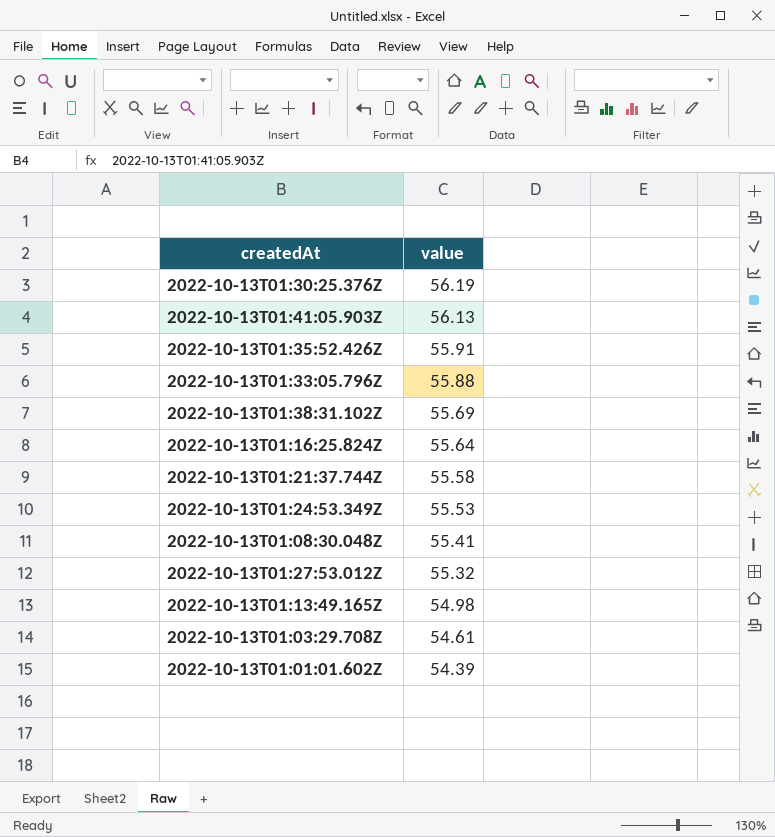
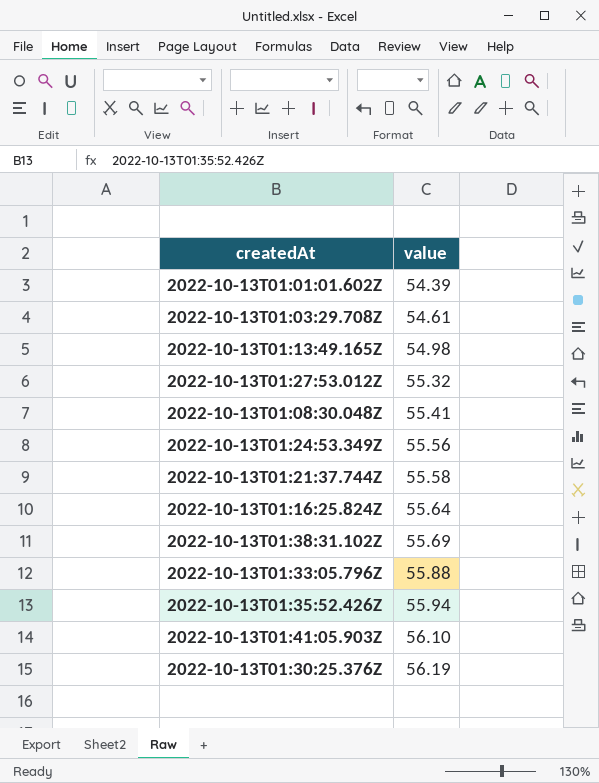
row order: value descending -> value ascending
2022-10-13T01:24:53.349Z | value: 55.53 -> 55.56
2022-10-13T01:35:52.426Z | value: 55.91 -> 55.94
2022-10-13T01:41:05.903Z | value: 56.13 -> 56.10

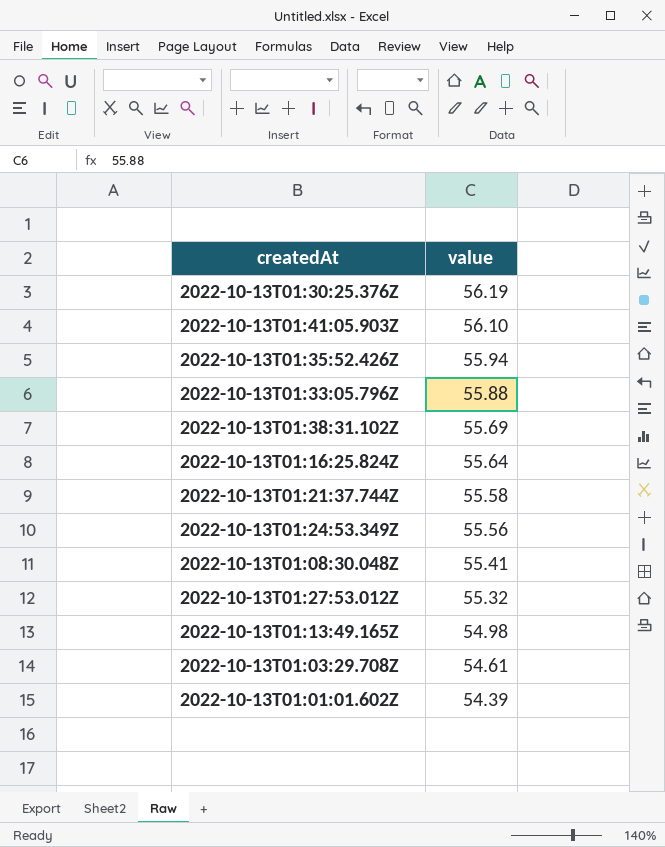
row order: value ascending -> value descending

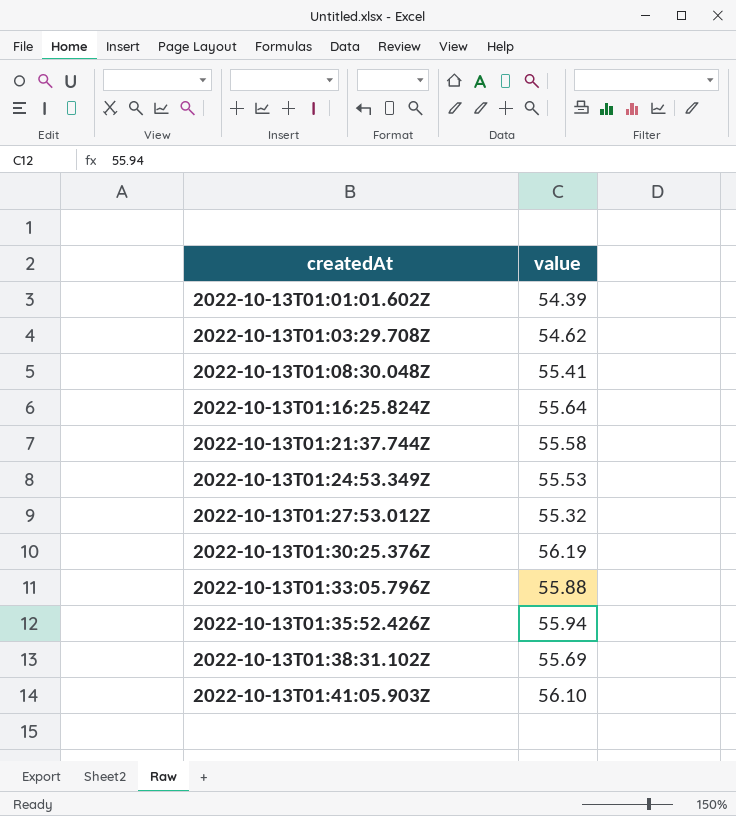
row order: value descending -> createdAt ascending
row 2022-10-13T01:13:49.165Z: 54.98 -> none
2022-10-13T01:03:29.708Z | value: 54.61 -> 54.62
2022-10-13T01:24:53.349Z | value: 55.56 -> 55.53

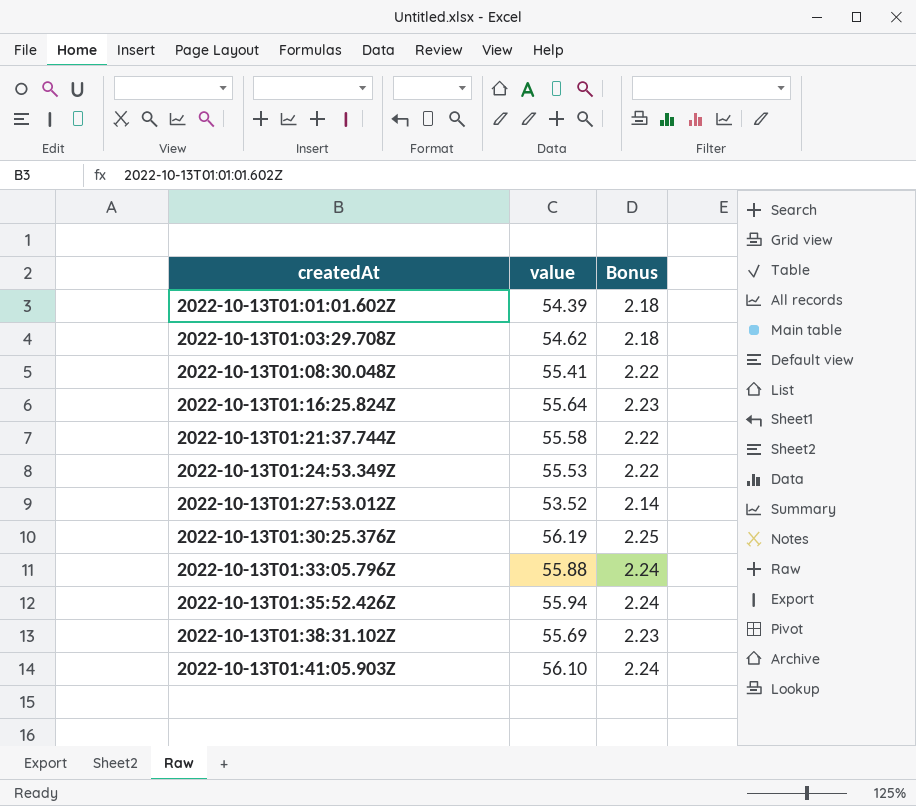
column Bonus | formula: none -> [value] * 0.04
2022-10-13T01:27:53.012Z | value: 55.32 -> 53.52

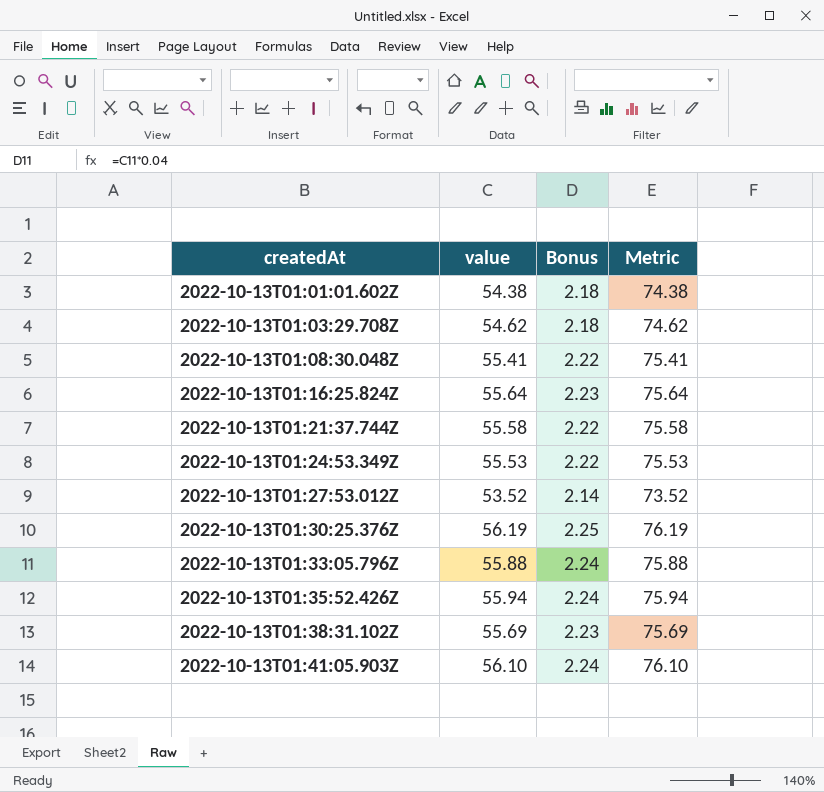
column Metric | formula: none -> [value] + 20
2022-10-13T01:01:01.602Z | value: 54.39 -> 54.38

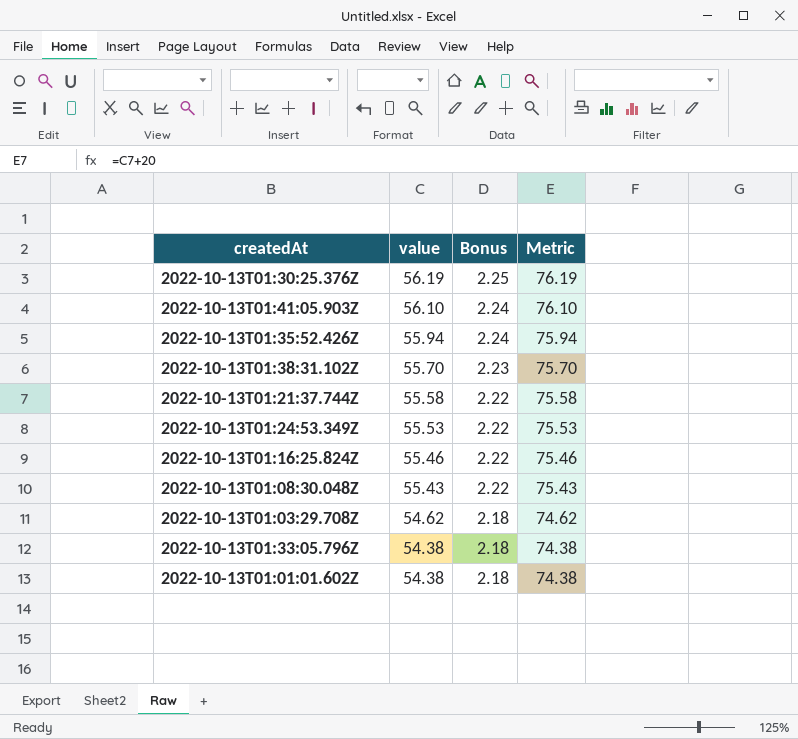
row order: createdAt ascending -> value descending
row 2022-10-13T01:27:53.012Z: 53.52 | 2.14 | 73.52 -> none
2022-10-13T01:38:31.102Z | value: 55.69 -> 55.70
2022-10-13T01:38:31.102Z | Metric: 75.69 -> 75.70
2022-10-13T01:16:25.824Z | value: 55.64 -> 55.46
2022-10-13T01:16:25.824Z | Bonus: 2.23 -> 2.22
2022-10-13T01:16:25.824Z | Metric: 75.64 -> 75.46
2022-10-13T01:08:30.048Z | value: 55.41 -> 55.43
2022-10-13T01:08:30.048Z | Metric: 75.41 -> 75.43
2022-10-13T01:33:05.796Z | value: 55.88 -> 54.38
2022-10-13T01:33:05.796Z | Bonus: 2.24 -> 2.18
2022-10-13T01:33:05.796Z | Metric: 75.88 -> 74.38

